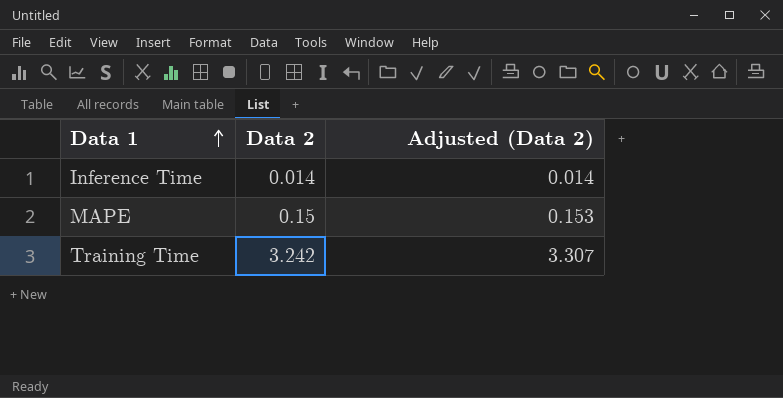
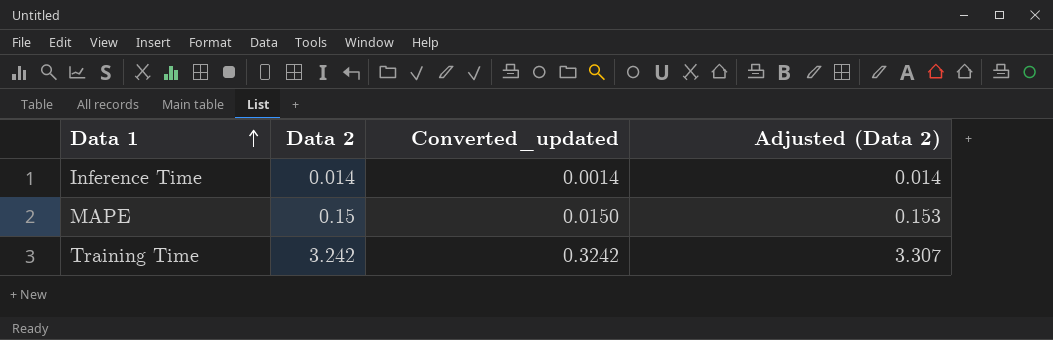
column Converted_updated | formula: none -> [Data 2] * 0.1

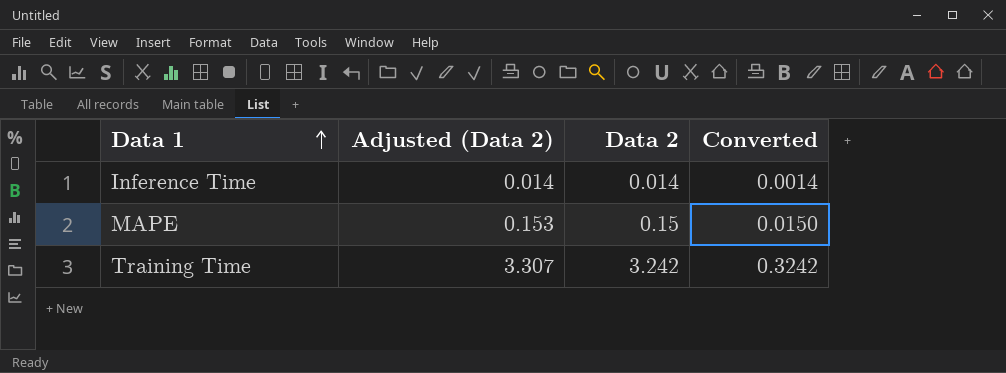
column Adjusted (Data 2) | position: 4 -> 2
column name: Converted_updated -> Converted

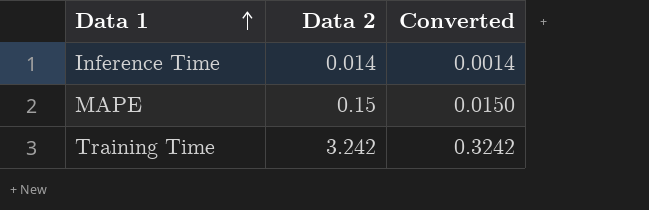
column Adjusted (Data 2) | formula: [Data 2] * 1.02 -> none

